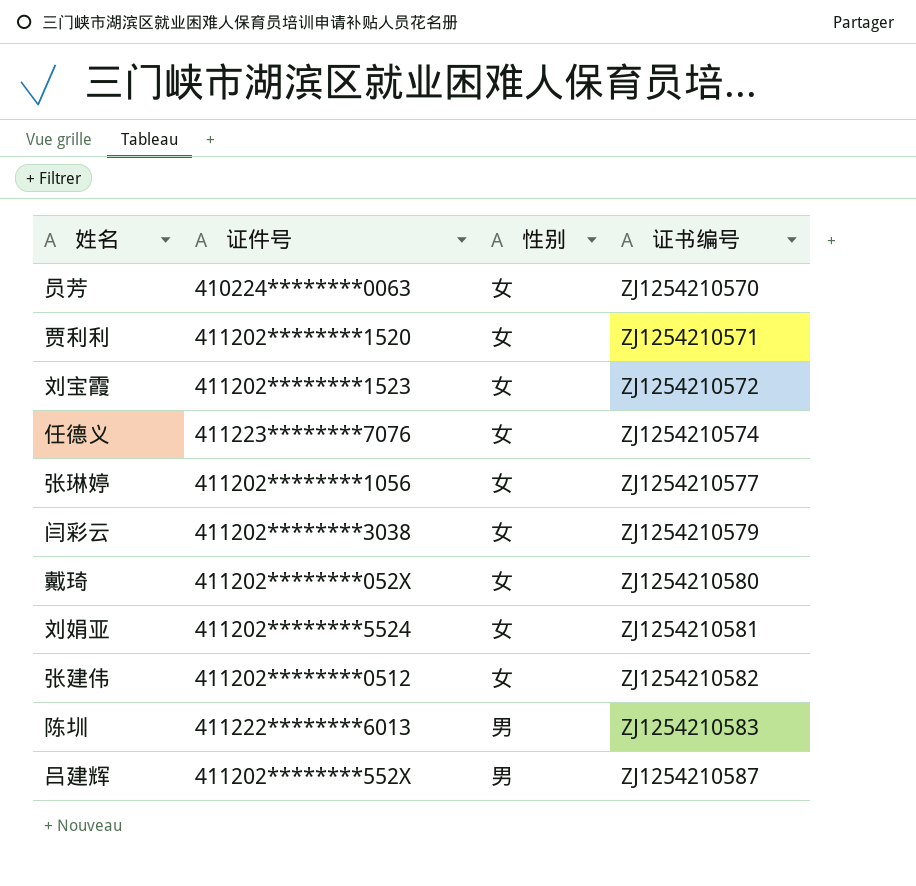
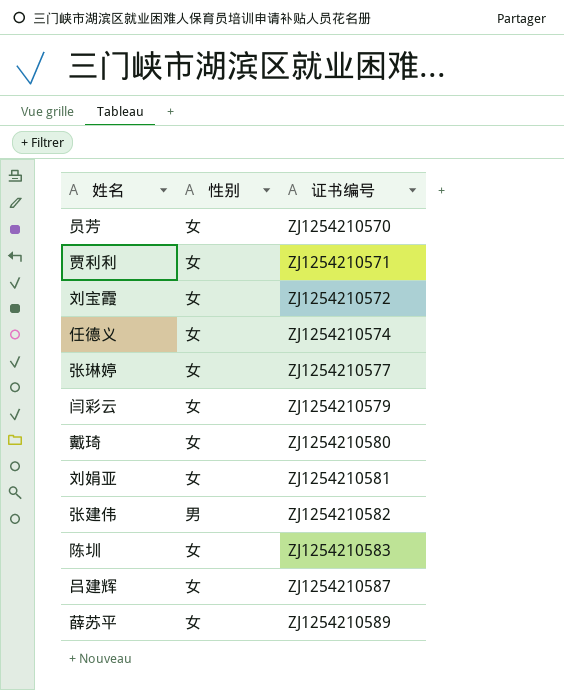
column 证件号 | position: 2 -> none
张建伟 | 性别: 女 -> 男
陈圳 | 性别: 男 -> 女
吕建辉 | 性别: 男 -> 女
row 薛苏平: none -> 女 | ZJ1254210589

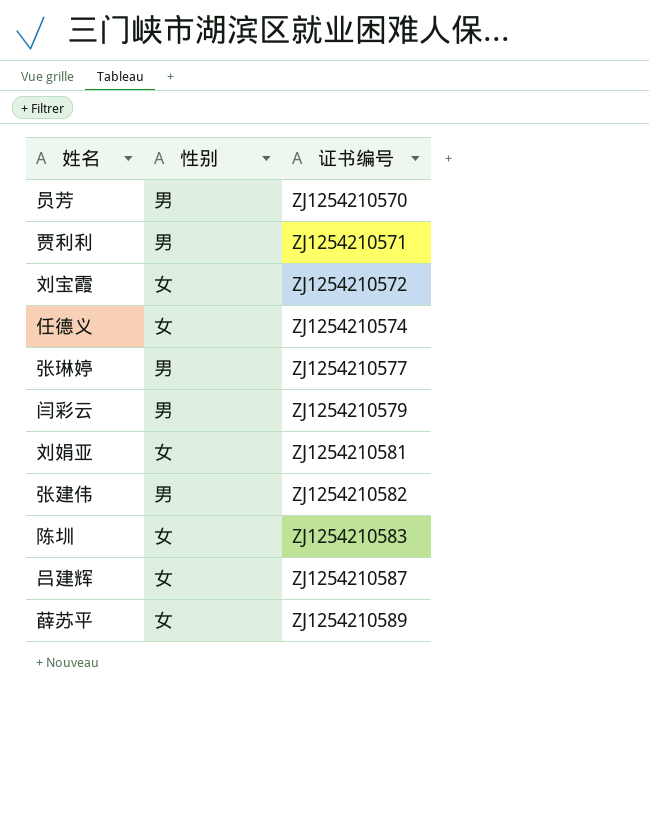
row 戴琦: 女 | ZJ1254210580 -> none
员芳 | 性别: 女 -> 男
贾利利 | 性别: 女 -> 男
张琳婷 | 性别: 女 -> 男
闫彩云 | 性别: 女 -> 男

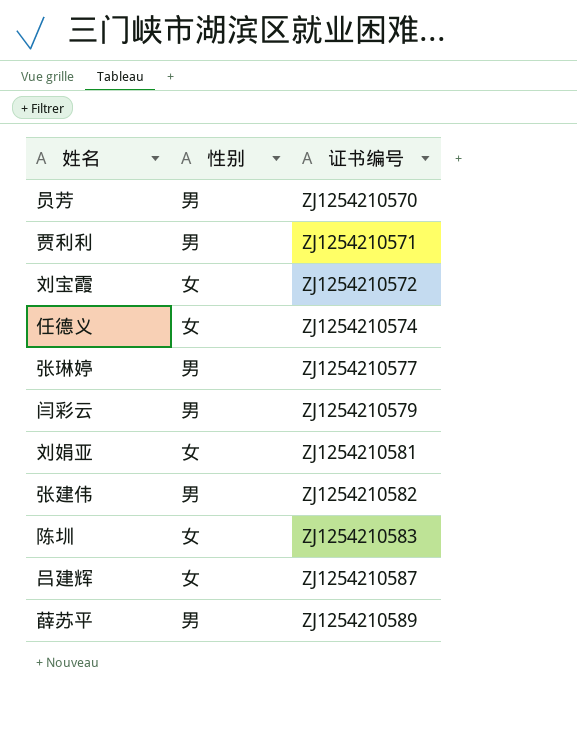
薛苏平 | 性别: 女 -> 男

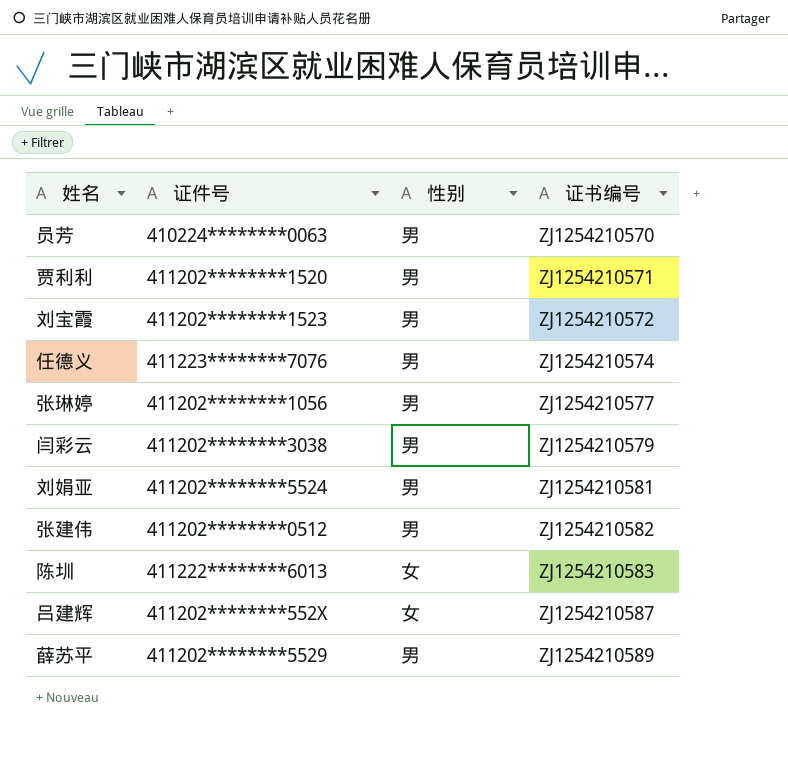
column 证件号 | position: none -> 2
刘宝霞 | 性别: 女 -> 男
任德义 | 性别: 女 -> 男
刘娟亚 | 性别: 女 -> 男

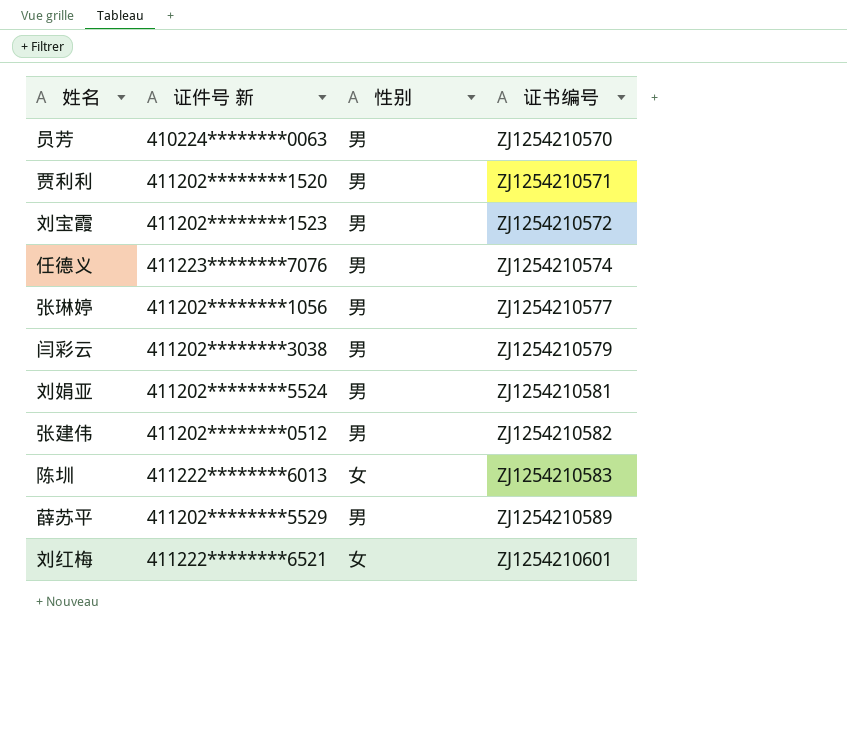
column name: 证件号 -> 证件号 新
row 吕建辉: 411202********552X | 女 | ZJ1254210587 -> none
row 刘红梅: none -> 411222********6521 | 女 | ZJ1254210601

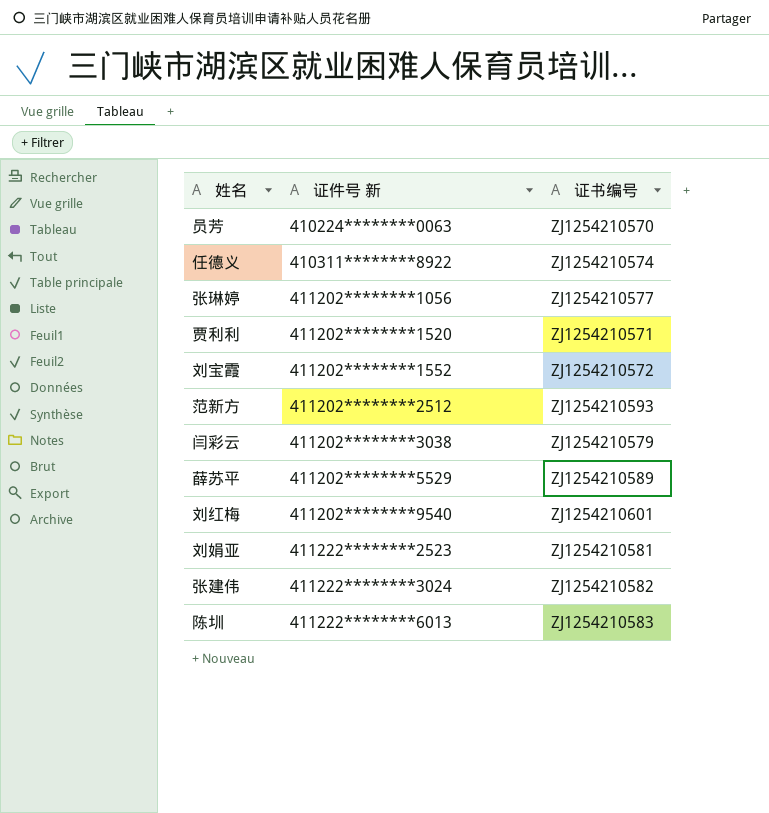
row order: 证书编号 ascending -> 证件号 新 ascending
column 性别 | position: 3 -> none
任德义 | 证件号 新: 411223********7076 -> 410311********8922
刘宝霞 | 证件号 新: 411202********1523 -> 411202********1552
row 范新方: none -> 411202********2512 | ZJ1254210593
刘红梅 | 证件号 新: 411222********6521 -> 411202********9540
刘娟亚 | 证件号 新: 411202********5524 -> 411222********2523
张建伟 | 证件号 新: 411202********0512 -> 411222********3024

